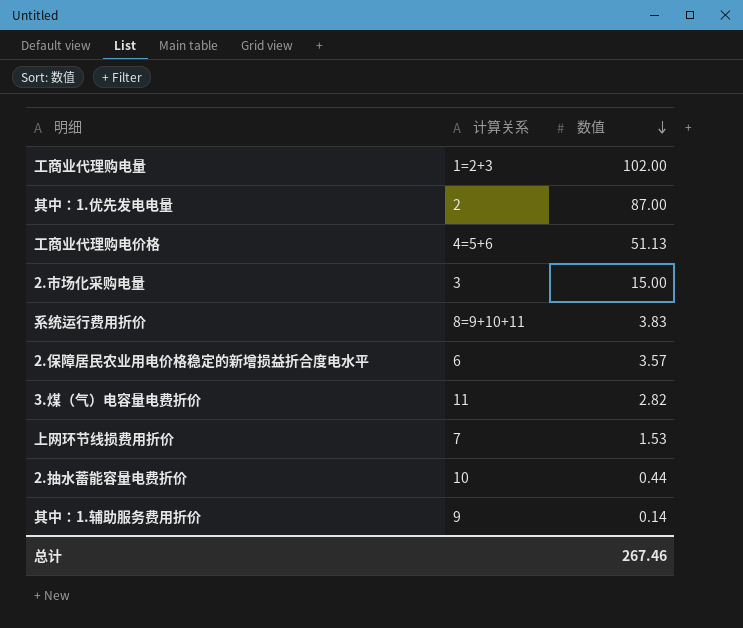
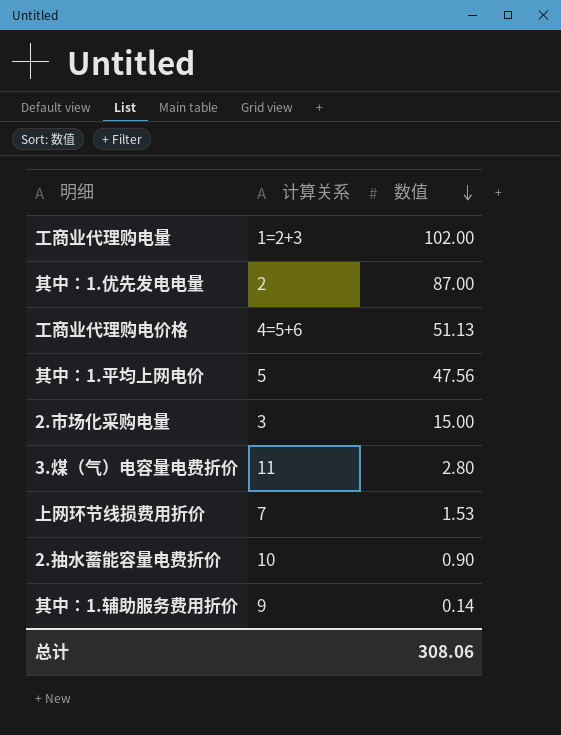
row 系统运行费用折价: 8=9+10+11 | 3.83 -> none
row 2.保障居民农业用电价格稳定的新增损益折合度电水平: 6 | 3.57 -> none
row 其中：1.平均上网电价: none -> 5 | 47.56
3.煤（气）电容量电费折价 | 数值: 2.82 -> 2.80
2.抽水蓄能容量电费折价 | 数值: 0.44 -> 0.90
总计 | 数值: 267.46 -> 308.06

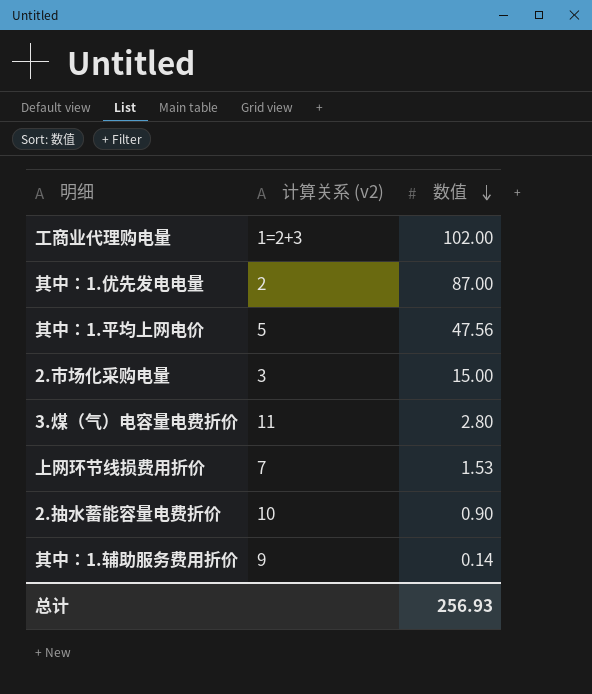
column name: 计算关系 -> 计算关系 (v2)
row 工商业代理购电价格: 4=5+6 | 51.13 -> none
总计 | 数值: 308.06 -> 256.93

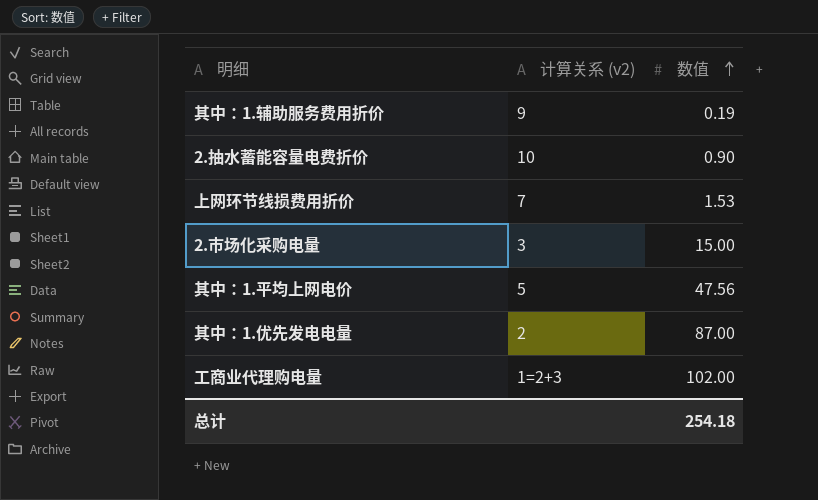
row order: 数值 descending -> 数值 ascending
row 3.煤（气）电容量电费折价: 11 | 2.80 -> none
其中：1.辅助服务费用折价 | 数值: 0.14 -> 0.19
总计 | 数值: 256.93 -> 254.18

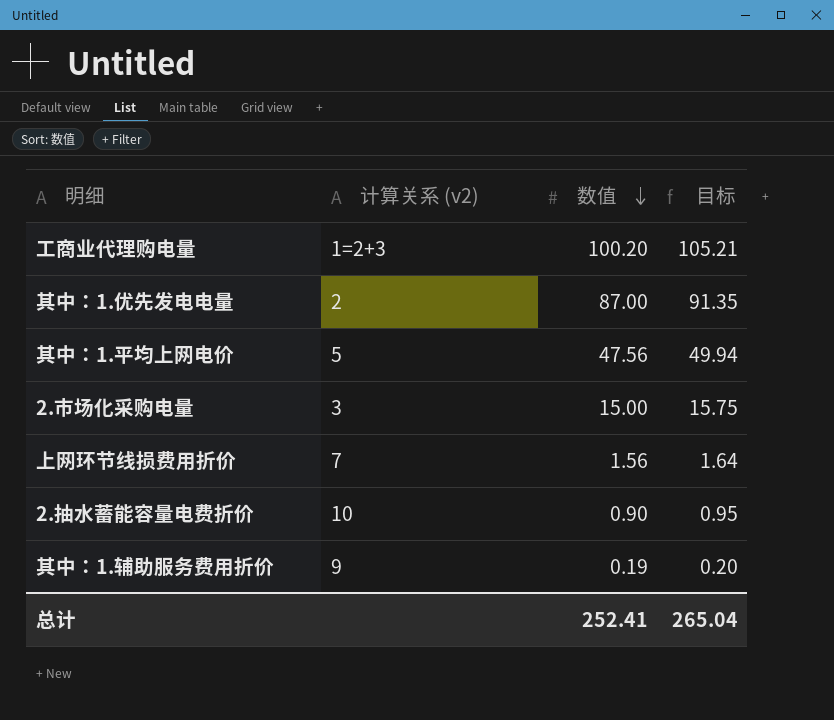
row order: 数值 ascending -> 数值 descending
column 目标 | formula: none -> [数值] * 1.05
工商业代理购电量 | 数值: 102.00 -> 100.20
上网环节线损费用折价 | 数值: 1.53 -> 1.56
总计 | 数值: 254.18 -> 252.41

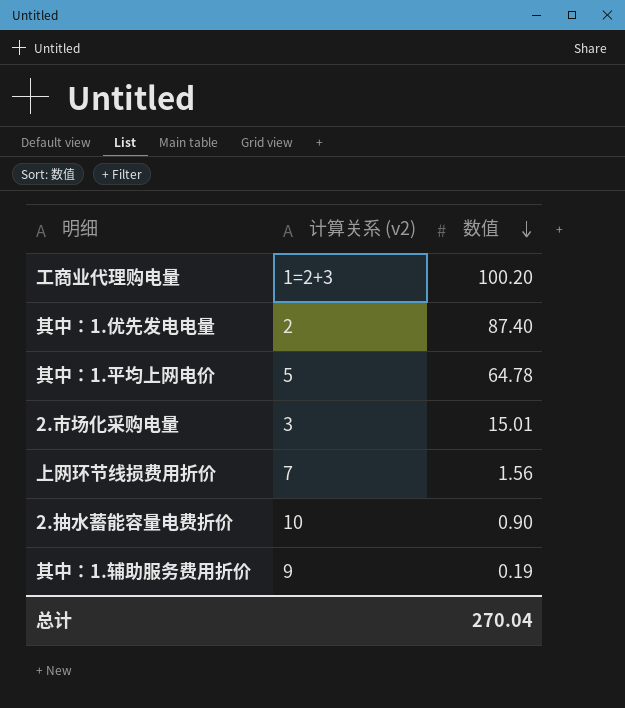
column 目标 | formula: [数值] * 1.05 -> none
其中：1.优先发电电量 | 数值: 87.00 -> 87.40
其中：1.平均上网电价 | 数值: 47.56 -> 64.78
2.市场化采购电量 | 数值: 15.00 -> 15.01
总计 | 数值: 252.41 -> 270.04

